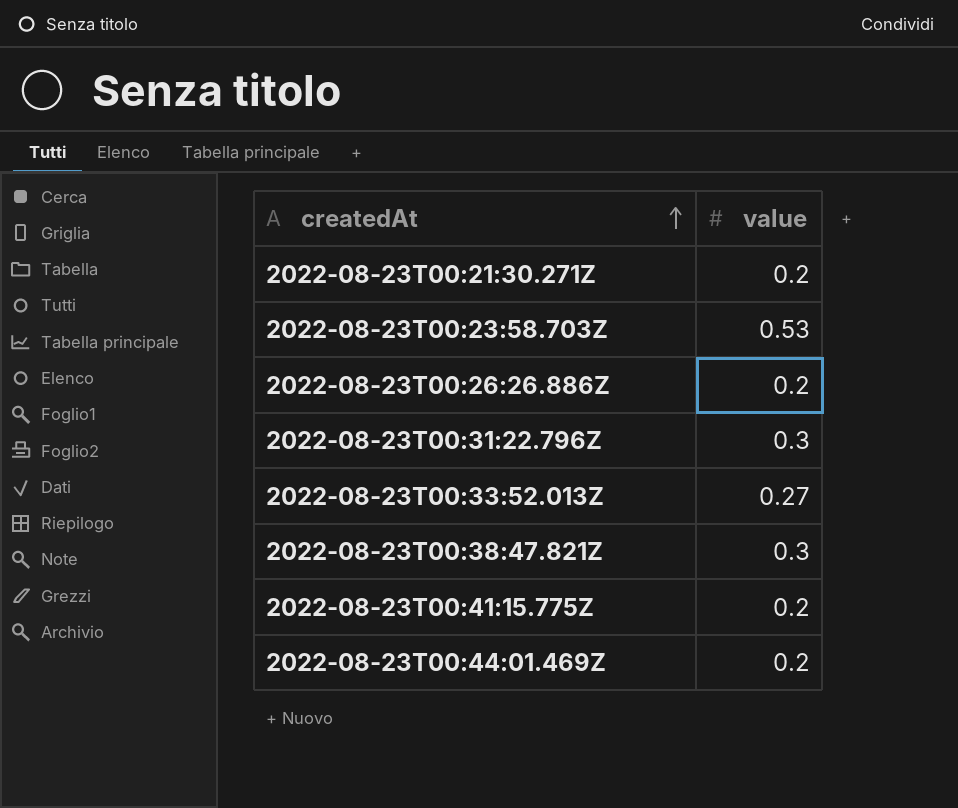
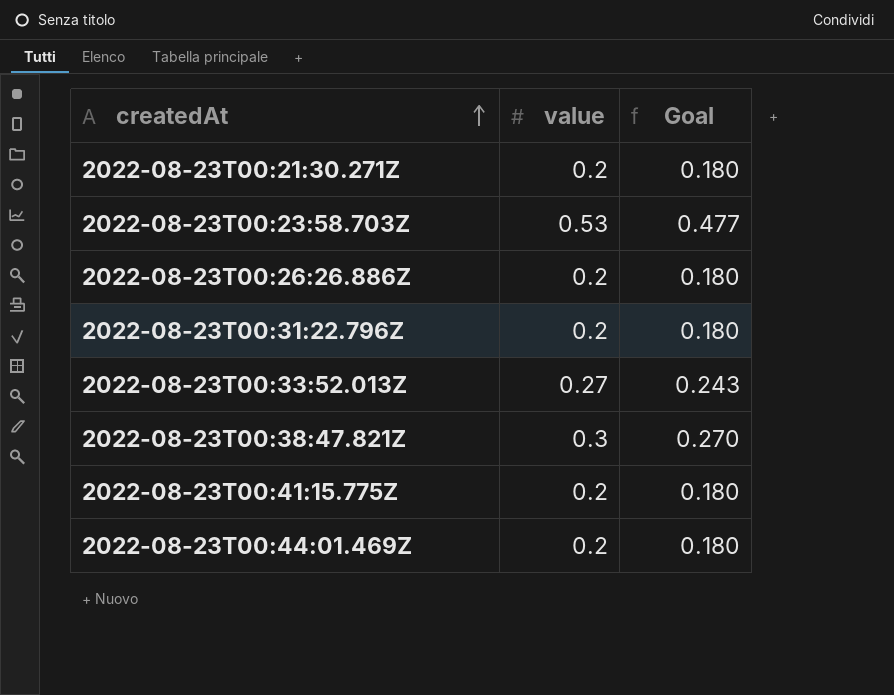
column Goal | formula: none -> [value] * 0.9
2022-08-23T00:31:22.796Z | value: 0.3 -> 0.2

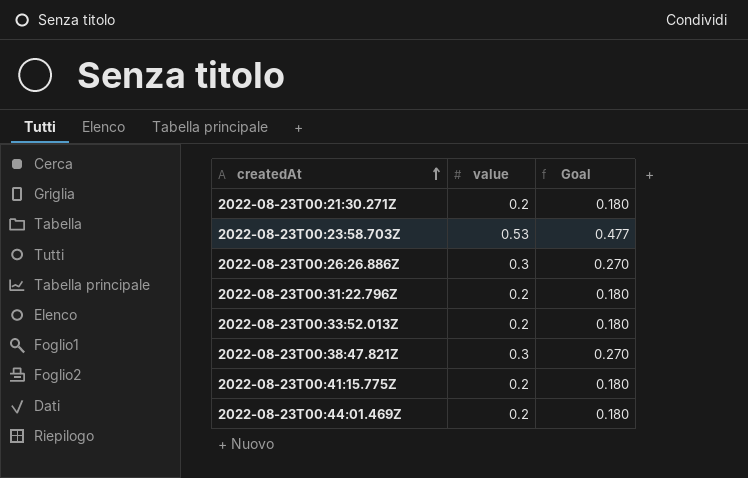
2022-08-23T00:26:26.886Z | value: 0.2 -> 0.3
2022-08-23T00:26:26.886Z | Goal: 0.180 -> 0.270
2022-08-23T00:33:52.013Z | value: 0.27 -> 0.2
2022-08-23T00:33:52.013Z | Goal: 0.243 -> 0.180

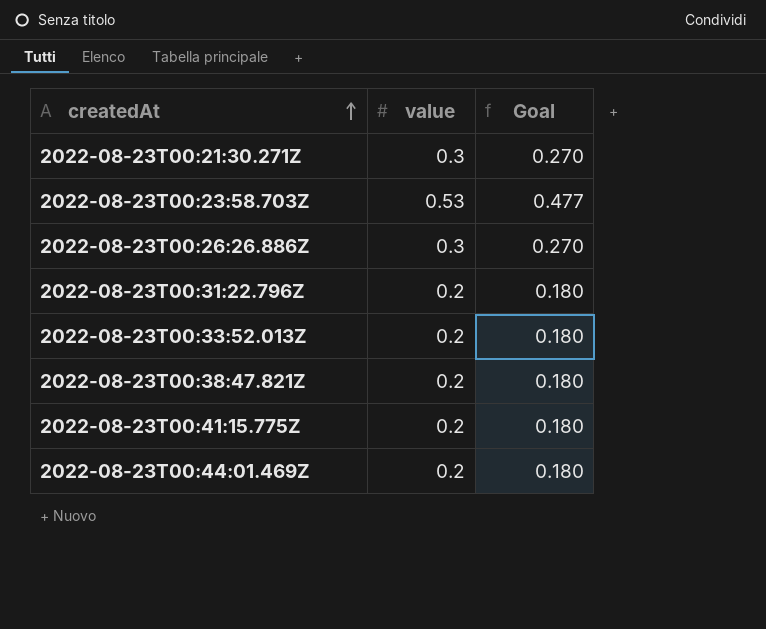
2022-08-23T00:21:30.271Z | value: 0.2 -> 0.3
2022-08-23T00:21:30.271Z | Goal: 0.180 -> 0.270
2022-08-23T00:38:47.821Z | value: 0.3 -> 0.2
2022-08-23T00:38:47.821Z | Goal: 0.270 -> 0.180

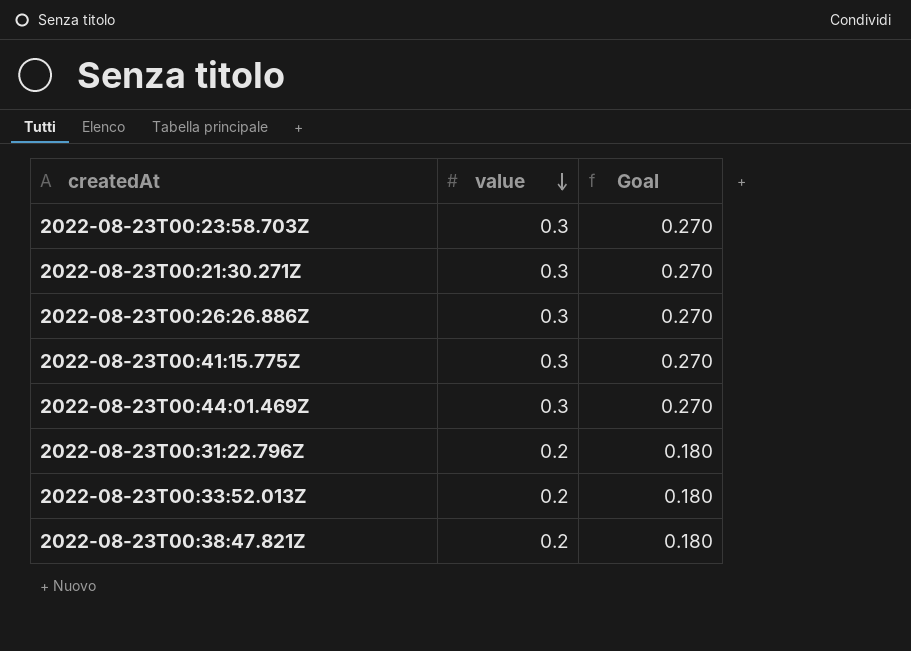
row order: createdAt ascending -> value descending
2022-08-23T00:23:58.703Z | value: 0.53 -> 0.3
2022-08-23T00:23:58.703Z | Goal: 0.477 -> 0.270
2022-08-23T00:41:15.775Z | value: 0.2 -> 0.3
2022-08-23T00:41:15.775Z | Goal: 0.180 -> 0.270
2022-08-23T00:44:01.469Z | value: 0.2 -> 0.3
2022-08-23T00:44:01.469Z | Goal: 0.180 -> 0.270

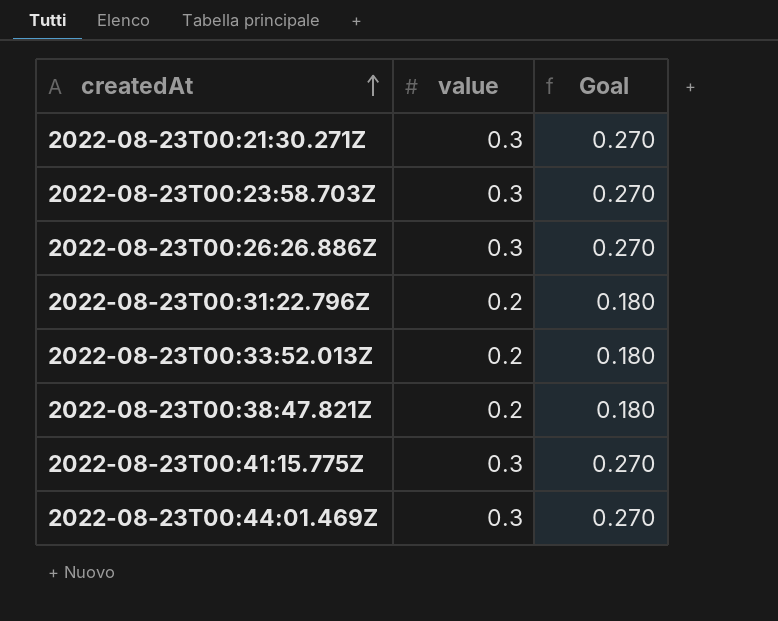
row order: value descending -> createdAt ascending

